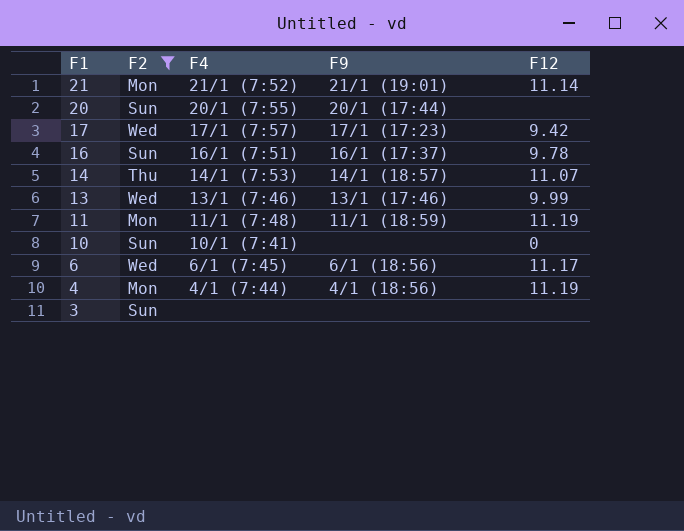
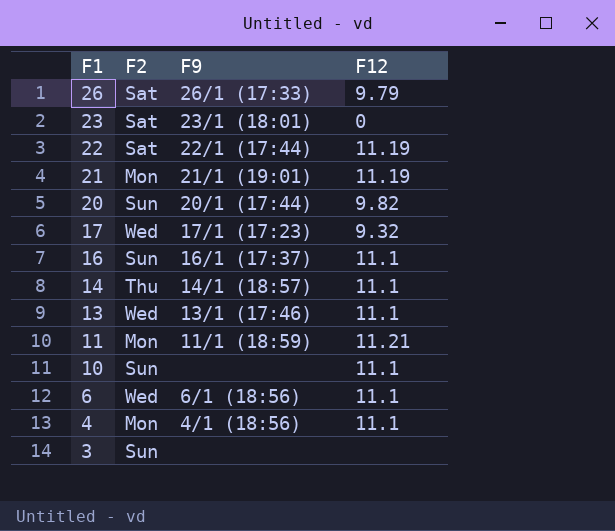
filter: F2 != Sat -> none
column F4 | position: 3 -> none
21 | F12: 11.14 -> 11.19
20 | F12: none -> 9.82
17 | F12: 9.42 -> 9.32
16 | F12: 9.78 -> 11.1
14 | F12: 11.07 -> 11.1
13 | F12: 9.99 -> 11.1
11 | F12: 11.19 -> 11.21
10 | F12: 0 -> 11.1
6 | F12: 11.17 -> 11.1
4 | F12: 11.19 -> 11.1

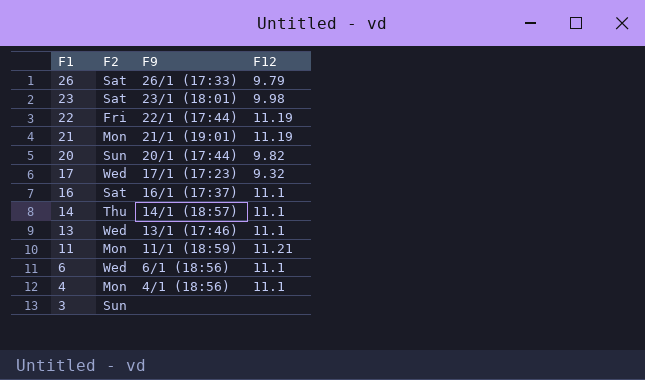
row 10: Sun | none | 11.1 -> none
23 | F12: 0 -> 9.98
22 | F2: Sat -> Fri
16 | F2: Sun -> Sat

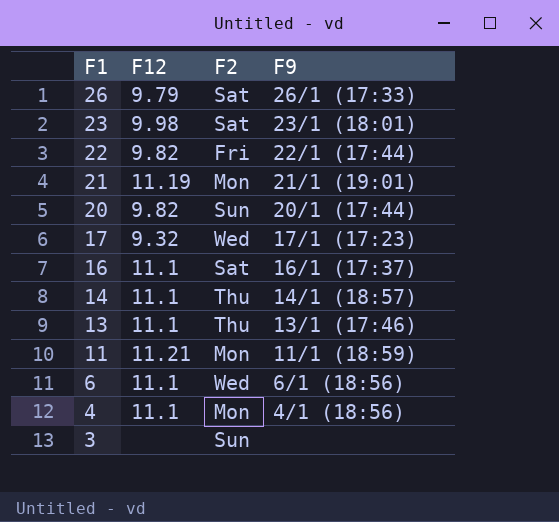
column F12 | position: 4 -> 2
22 | F12: 11.19 -> 9.82
13 | F2: Wed -> Thu

